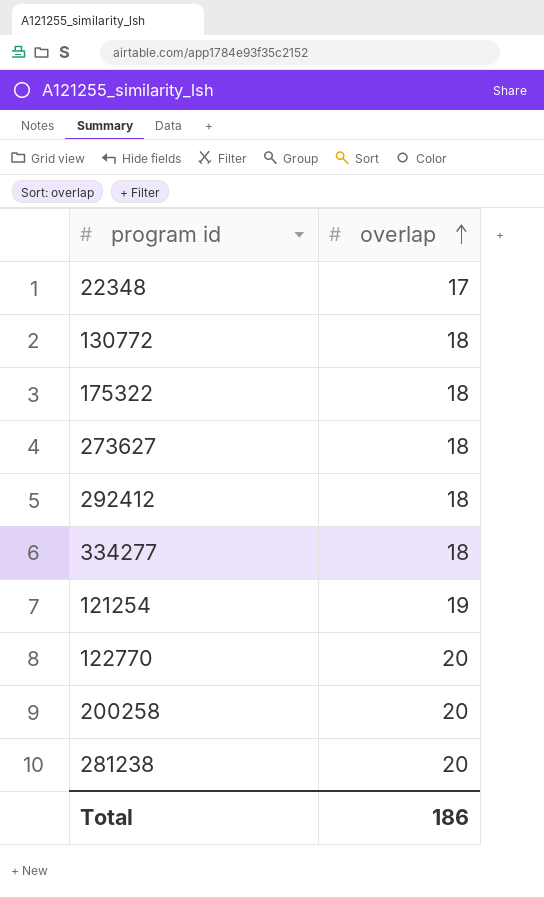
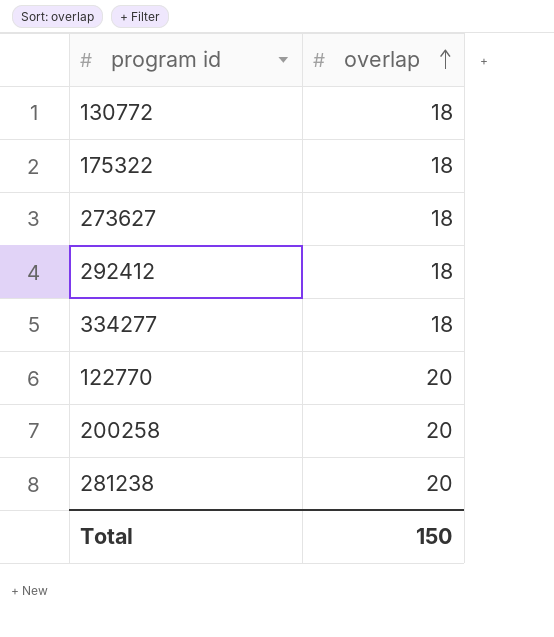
row 22348: 17 -> none
row 121254: 19 -> none
Total | overlap: 186 -> 150

